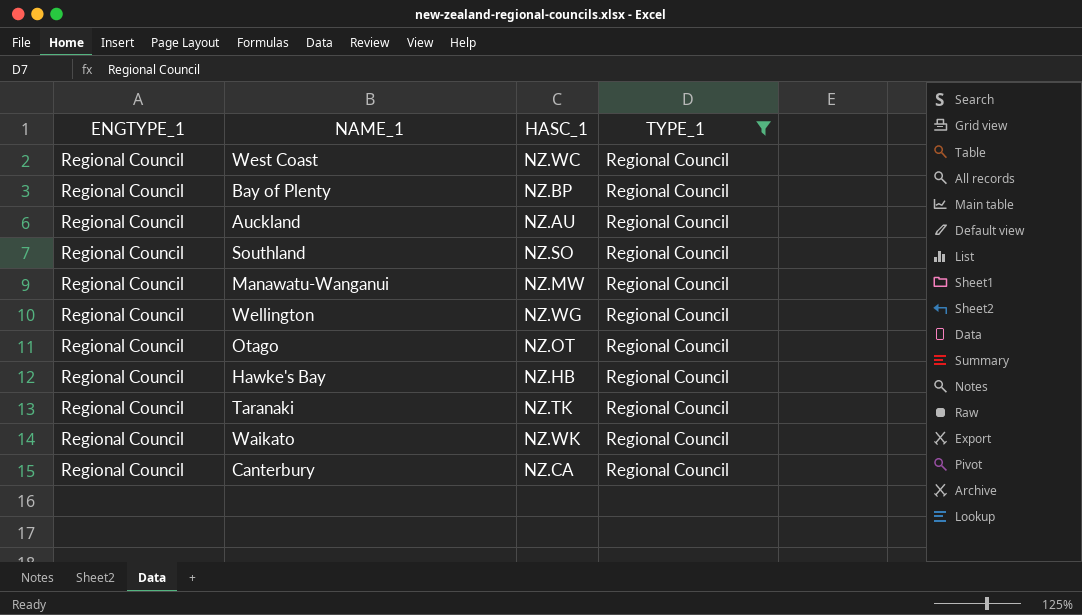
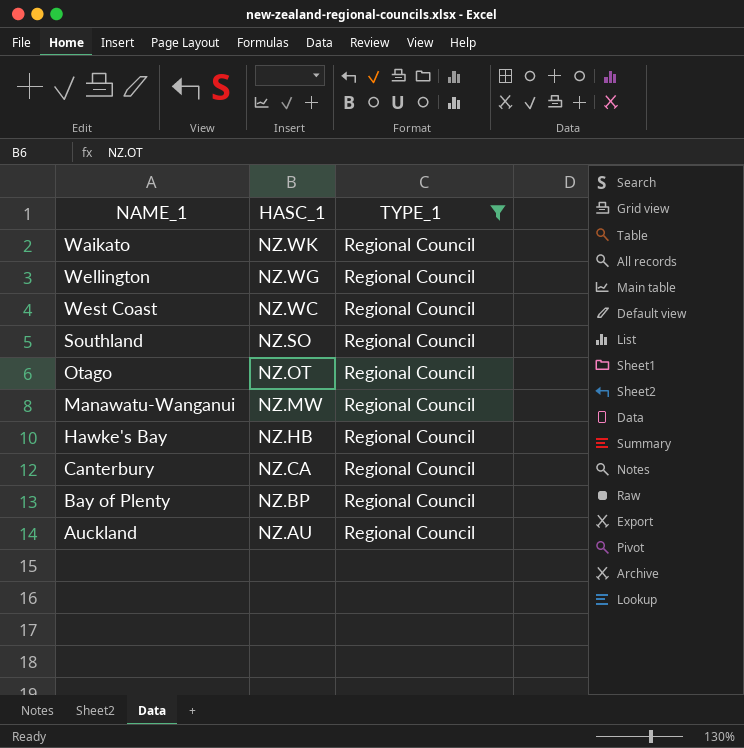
row order: none -> HASC_1 descending
column ENGTYPE_1 | position: 1 -> none
row Taranaki: Regional Council | NZ.TK | Regional Council -> none

